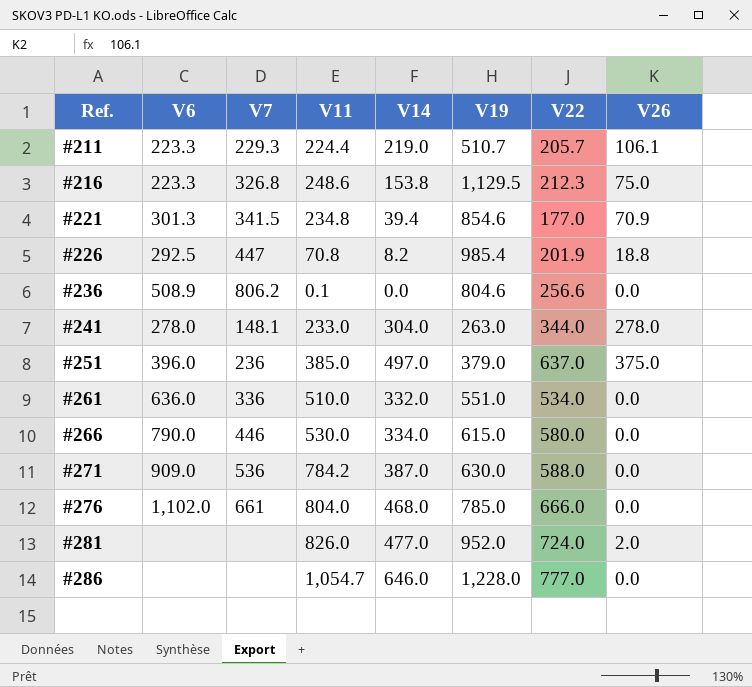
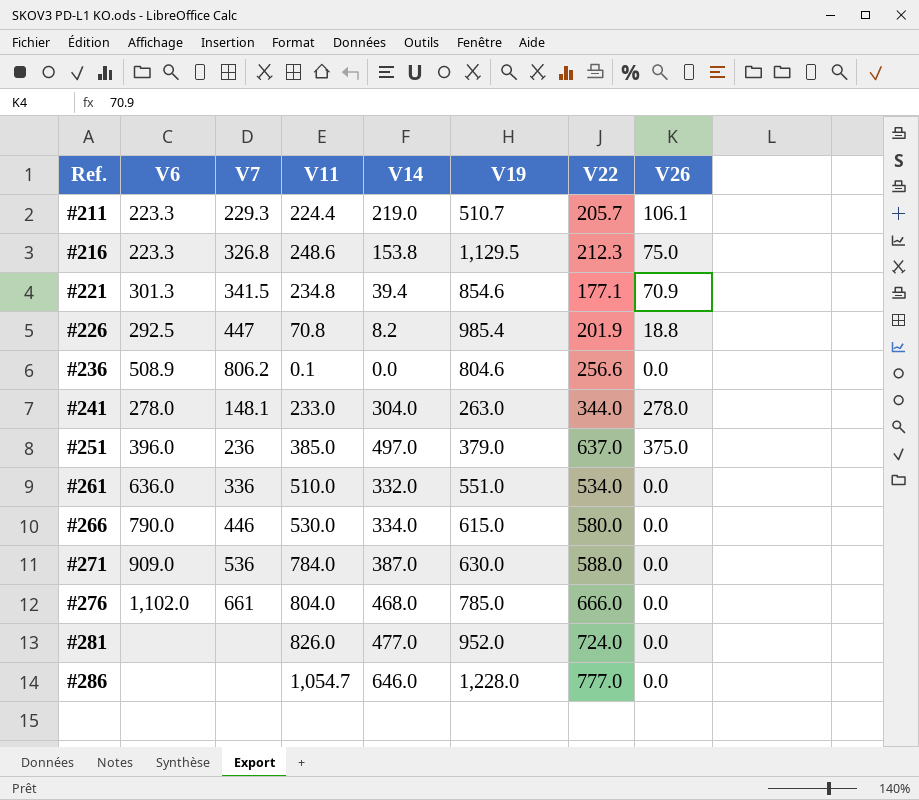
#221 | V22: 177.0 -> 177.1
#271 | V11: 784.2 -> 784.0
#281 | V26: 2.0 -> 0.0

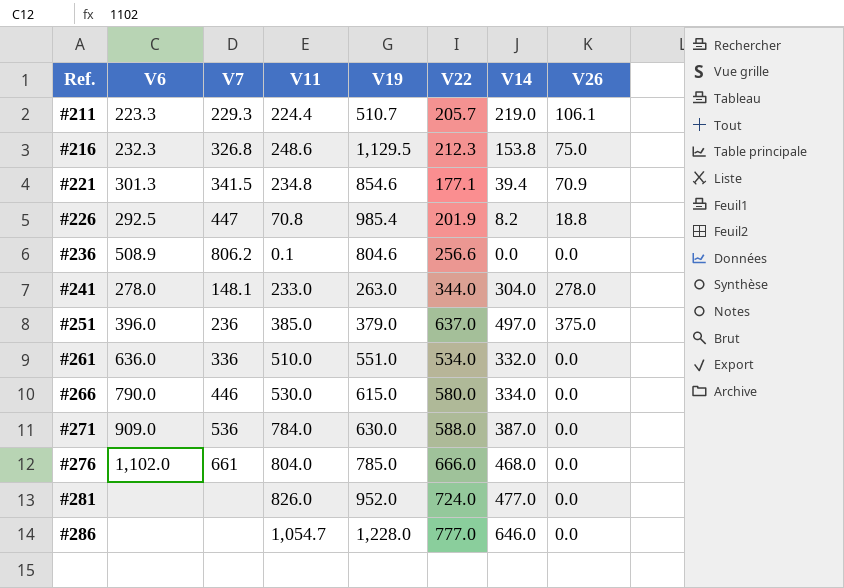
column V14 | position: 5 -> 7
#216 | V6: 223.3 -> 232.3

